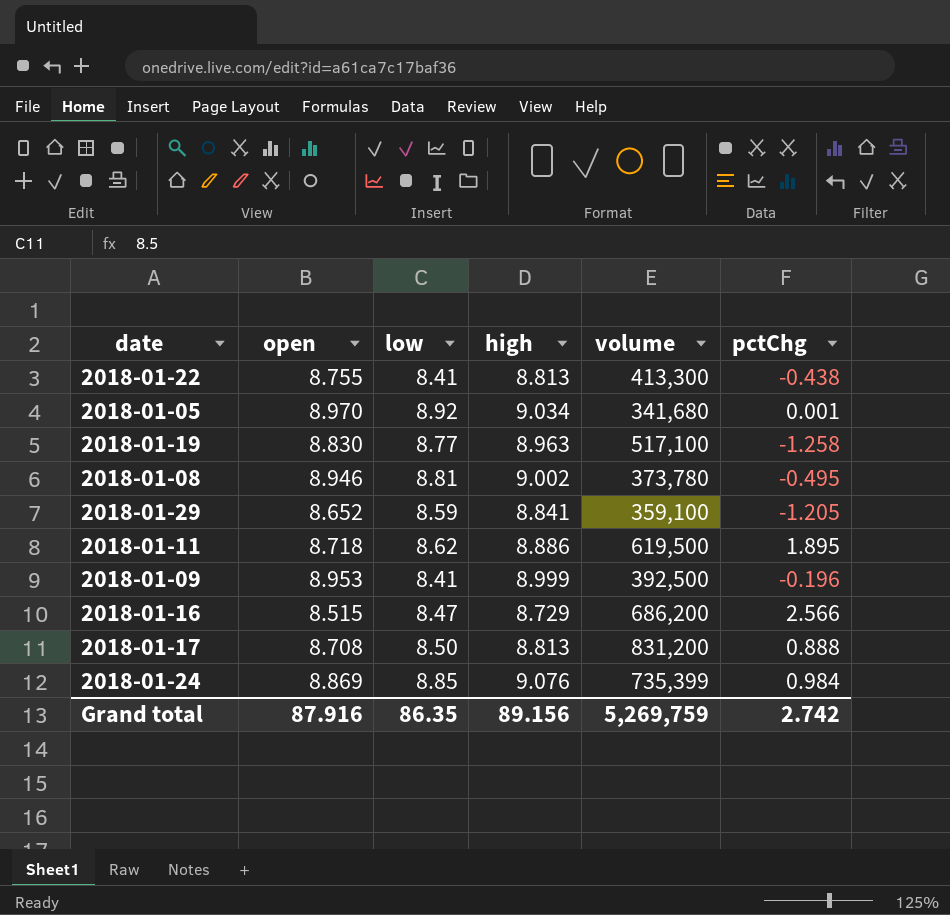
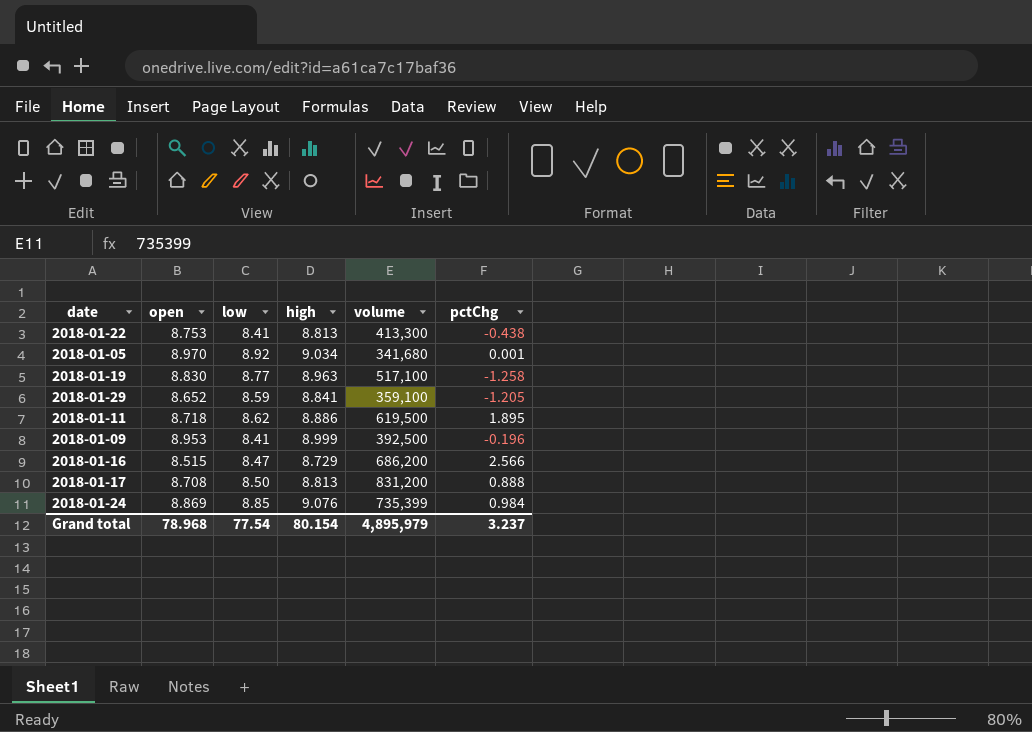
row 2018-01-08: 8.946 | 8.81 | 9.002 | 373,780 | -0.495 -> none
2018-01-22 | open: 8.755 -> 8.753
Grand total | open: 87.916 -> 78.968
Grand total | low: 86.35 -> 77.54
Grand total | high: 89.156 -> 80.154
Grand total | volume: 5,269,759 -> 4,895,979
Grand total | pctChg: 2.742 -> 3.237

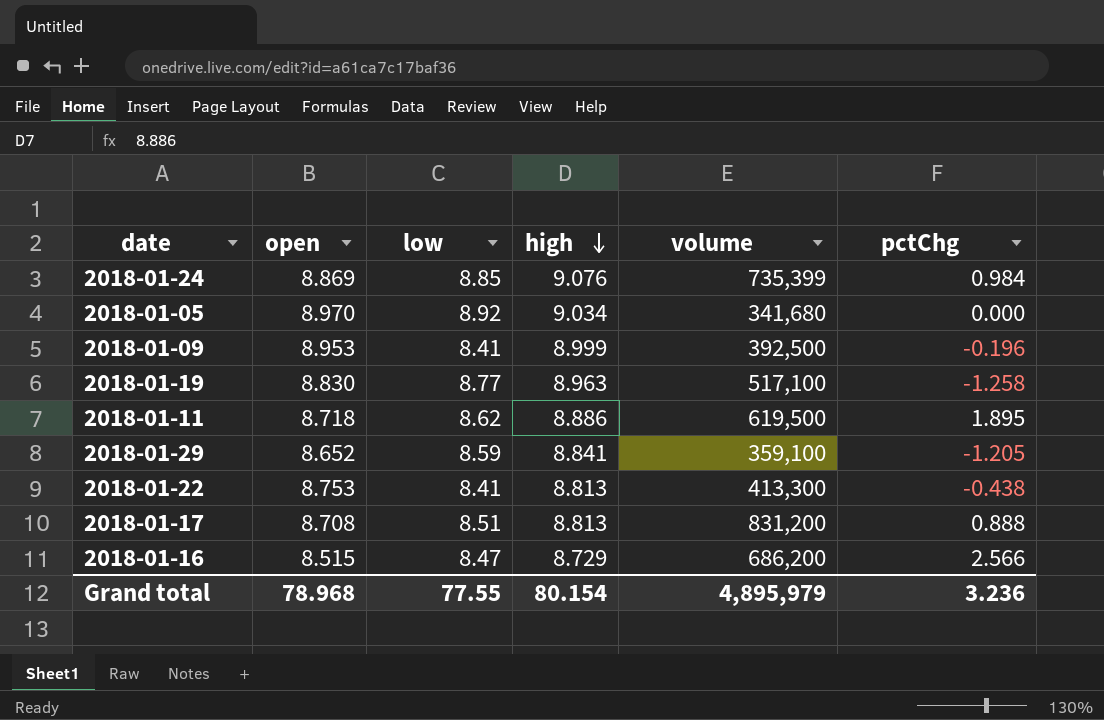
row order: none -> high descending
2018-01-05 | pctChg: 0.001 -> 0.000
2018-01-17 | low: 8.50 -> 8.51
Grand total | low: 77.54 -> 77.55
Grand total | pctChg: 3.237 -> 3.236

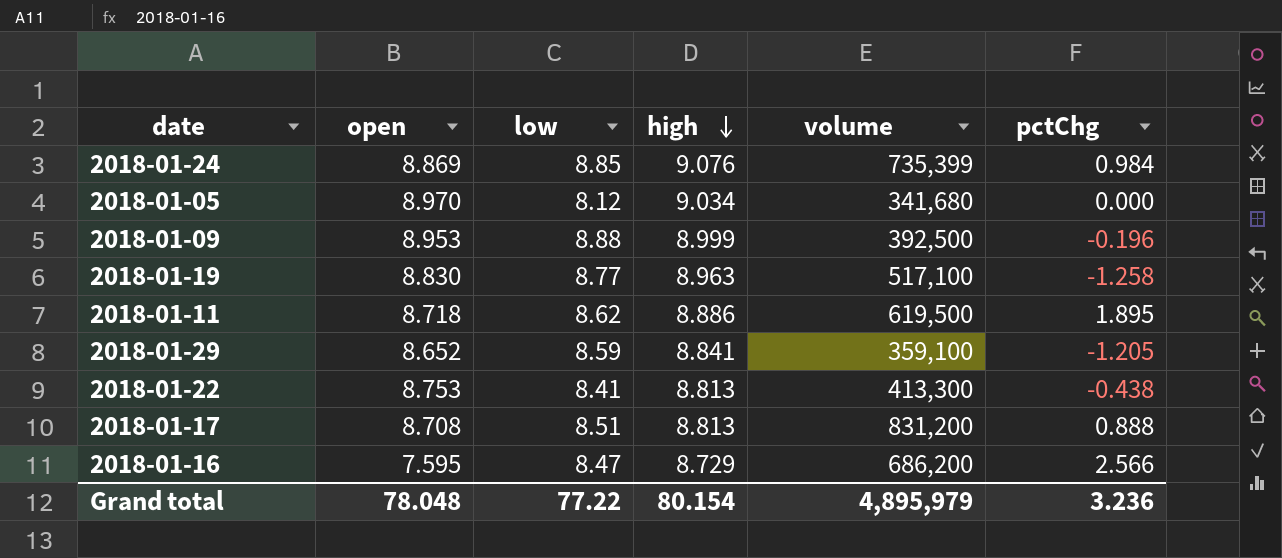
2018-01-05 | low: 8.92 -> 8.12
2018-01-09 | low: 8.41 -> 8.88
2018-01-16 | open: 8.515 -> 7.595
Grand total | open: 78.968 -> 78.048
Grand total | low: 77.55 -> 77.22

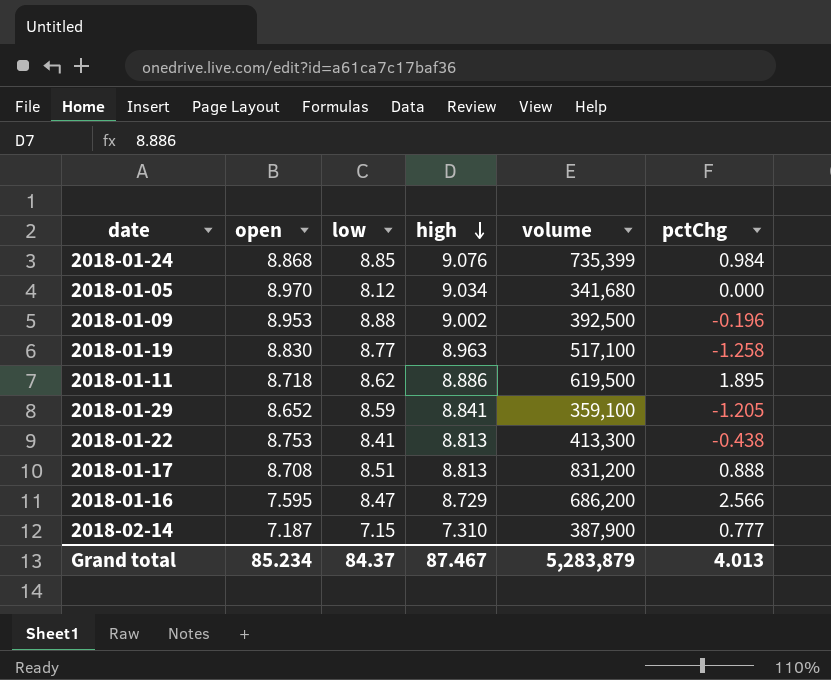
2018-01-24 | open: 8.869 -> 8.868
2018-01-09 | high: 8.999 -> 9.002
row 2018-02-14: none -> 7.187 | 7.15 | 7.310 | 387,900 | 0.777
Grand total | open: 78.048 -> 85.234
Grand total | low: 77.22 -> 84.37
Grand total | high: 80.154 -> 87.467
Grand total | volume: 4,895,979 -> 5,283,879
Grand total | pctChg: 3.236 -> 4.013

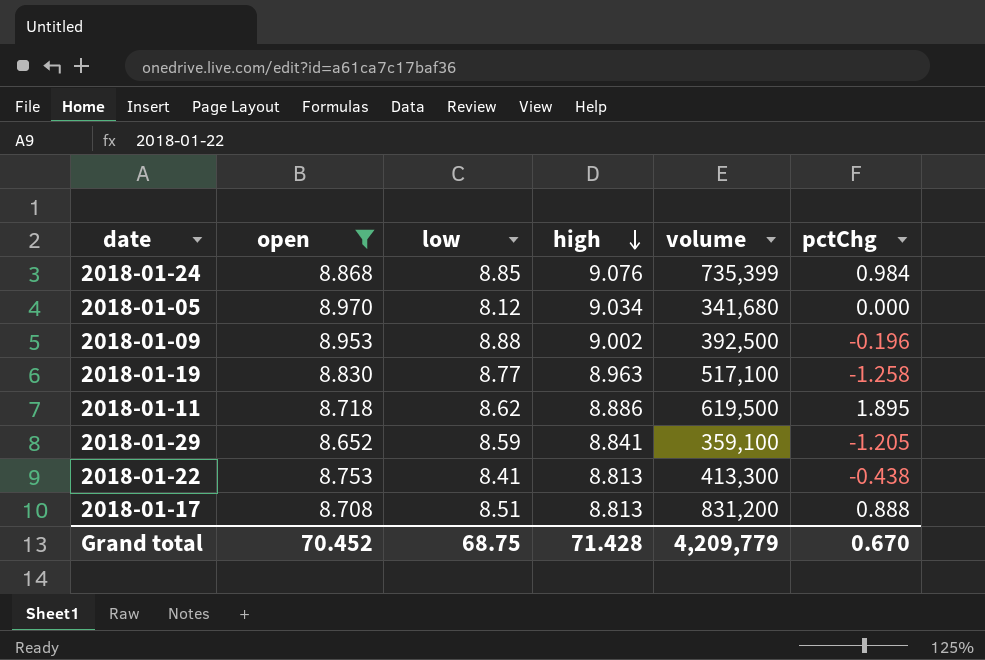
filter: none -> open >= 8.652
Grand total | open: 85.234 -> 70.452
Grand total | low: 84.37 -> 68.75
Grand total | high: 87.467 -> 71.428
Grand total | volume: 5,283,879 -> 4,209,779
Grand total | pctChg: 4.013 -> 0.670

